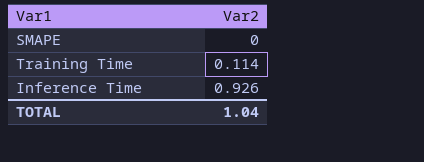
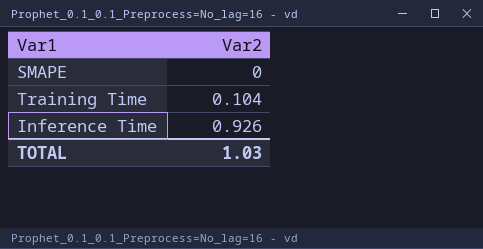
Training Time | Var2: 0.114 -> 0.104
TOTAL | Var2: 1.04 -> 1.03

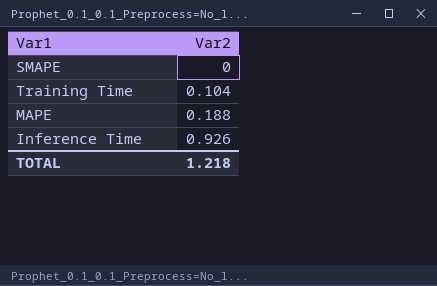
row MAPE: none -> 0.188
TOTAL | Var2: 1.03 -> 1.218

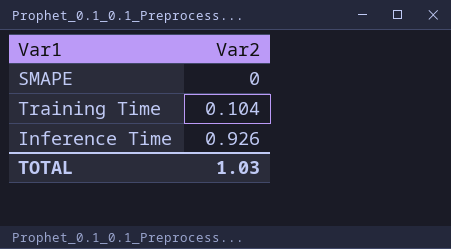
row MAPE: 0.188 -> none
TOTAL | Var2: 1.218 -> 1.03

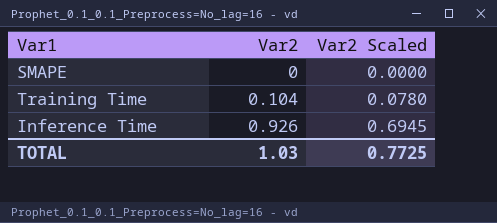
column Var2 Scaled | formula: none -> [Var2] * 0.75

